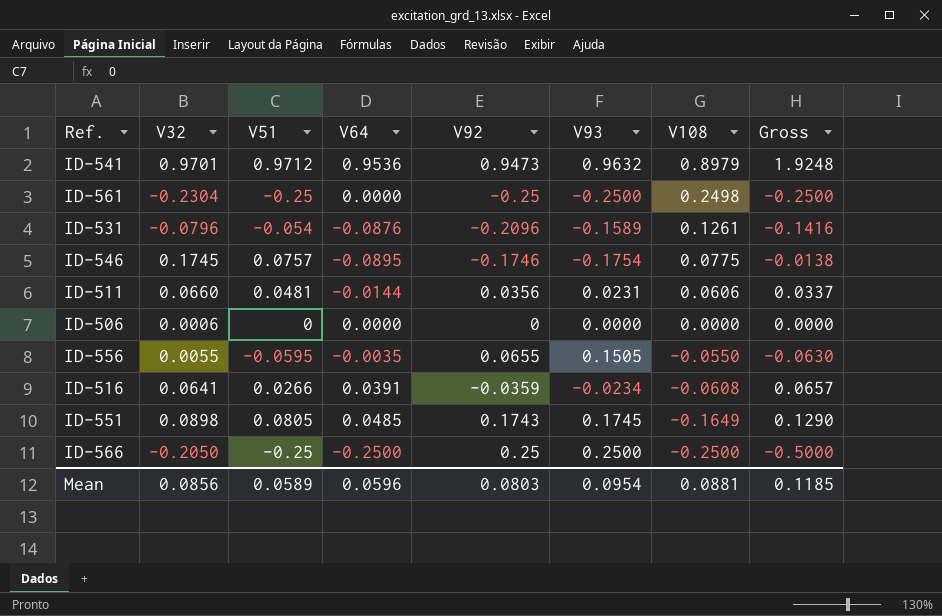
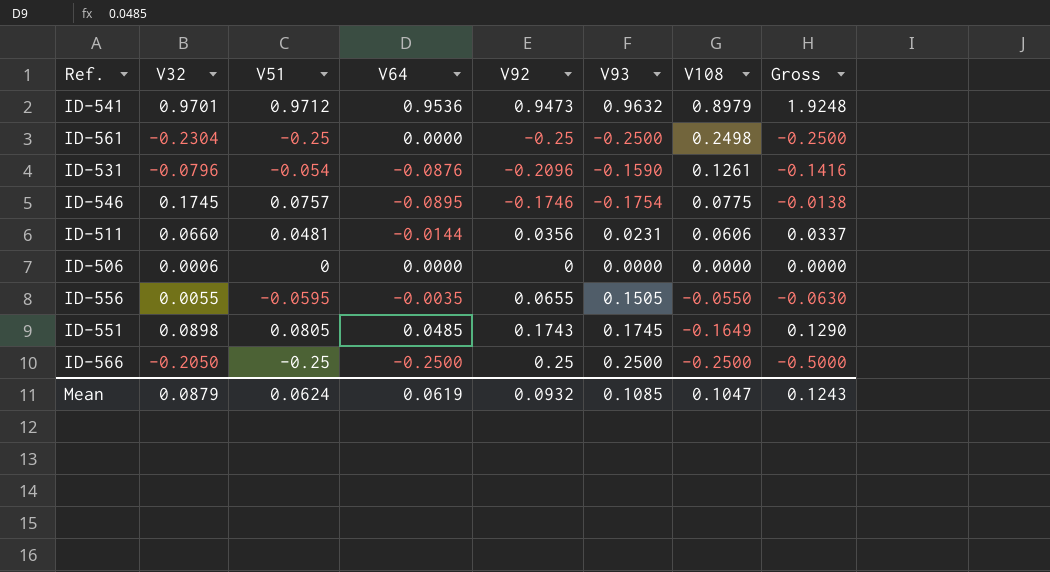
row ID-516: 0.0641 | 0.0266 | 0.0391 | -0.0359 | -0.0234 | -0.0608 | 0.0657 -> none
ID-531 | V93: -0.1589 -> -0.1590
Mean | V32: 0.0856 -> 0.0879
Mean | V51: 0.0589 -> 0.0624
Mean | V64: 0.0596 -> 0.0619
Mean | V92: 0.0803 -> 0.0932
Mean | V93: 0.0954 -> 0.1085
Mean | V108: 0.0881 -> 0.1047
Mean | Gross: 0.1185 -> 0.1243

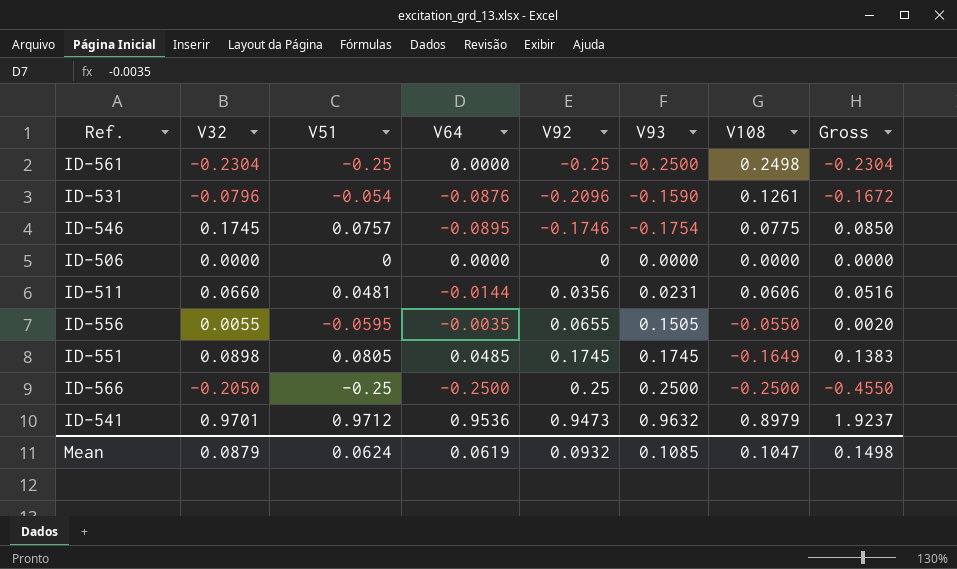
row order: V108 descending -> V92 ascending
column Gross | formula: [V51] + [V64] -> [V32] + [V64]
ID-506 | V32: 0.0006 -> 0.0000
ID-551 | V92: 0.1743 -> 0.1745
Mean | Gross: 0.1243 -> 0.1498

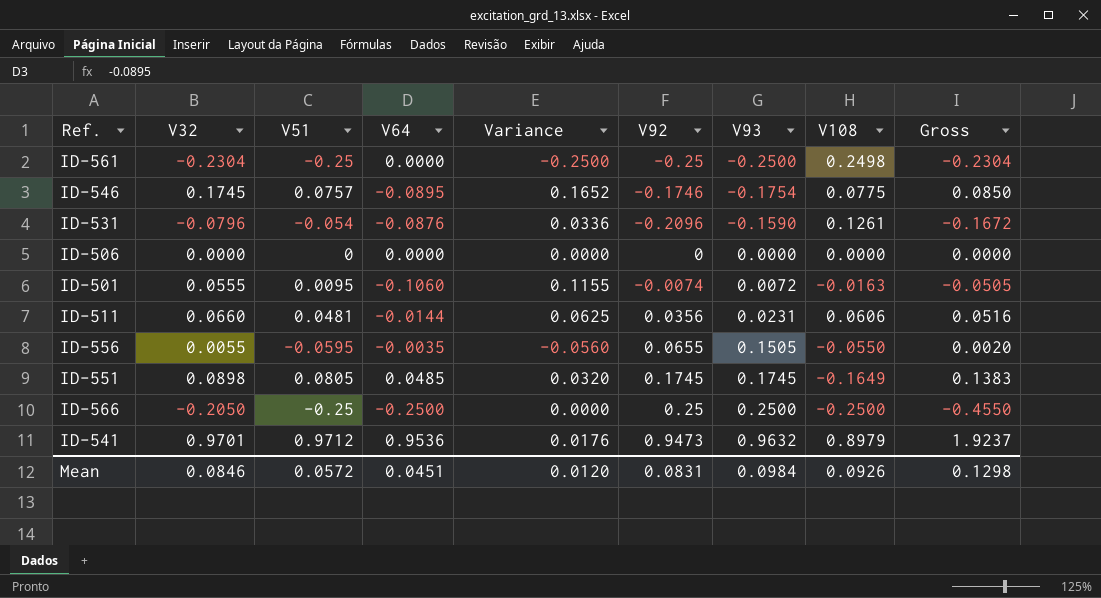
row order: V92 ascending -> V93 ascending
column Variance | formula: none -> [V51] - [V64]
row ID-501: none -> 0.0555 | 0.0095 | -0.1060 | 0.1155 | -0.0074 | 0.0072 | -0.0163 | -0.0505
Mean | V32: 0.0879 -> 0.0846
Mean | V51: 0.0624 -> 0.0572
Mean | V64: 0.0619 -> 0.0451
Mean | V92: 0.0932 -> 0.0831
Mean | V93: 0.1085 -> 0.0984
Mean | V108: 0.1047 -> 0.0926
Mean | Gross: 0.1498 -> 0.1298

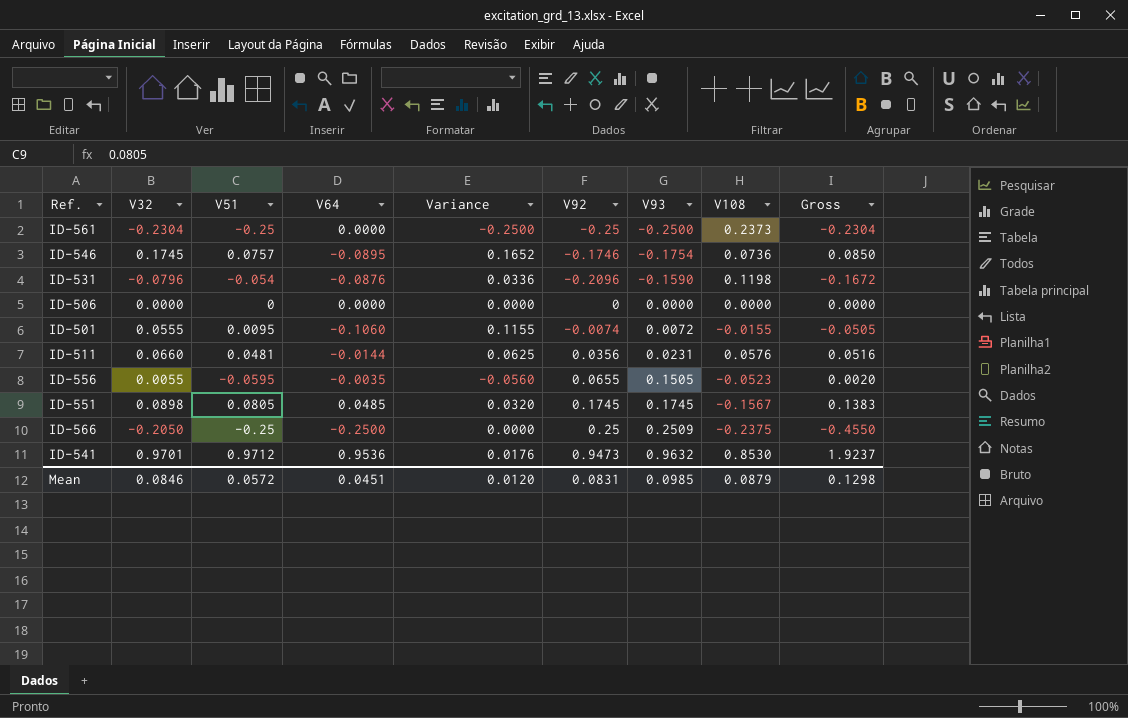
ID-561 | V108: 0.2498 -> 0.2373
ID-546 | V108: 0.0775 -> 0.0736
ID-531 | V108: 0.1261 -> 0.1198
ID-501 | V108: -0.0163 -> -0.0155
ID-511 | V108: 0.0606 -> 0.0576
ID-556 | V108: -0.0550 -> -0.0523
ID-551 | V108: -0.1649 -> -0.1567
ID-566 | V93: 0.2500 -> 0.2509
ID-566 | V108: -0.2500 -> -0.2375
ID-541 | V108: 0.8979 -> 0.8530
Mean | V93: 0.0984 -> 0.0985
Mean | V108: 0.0926 -> 0.0879

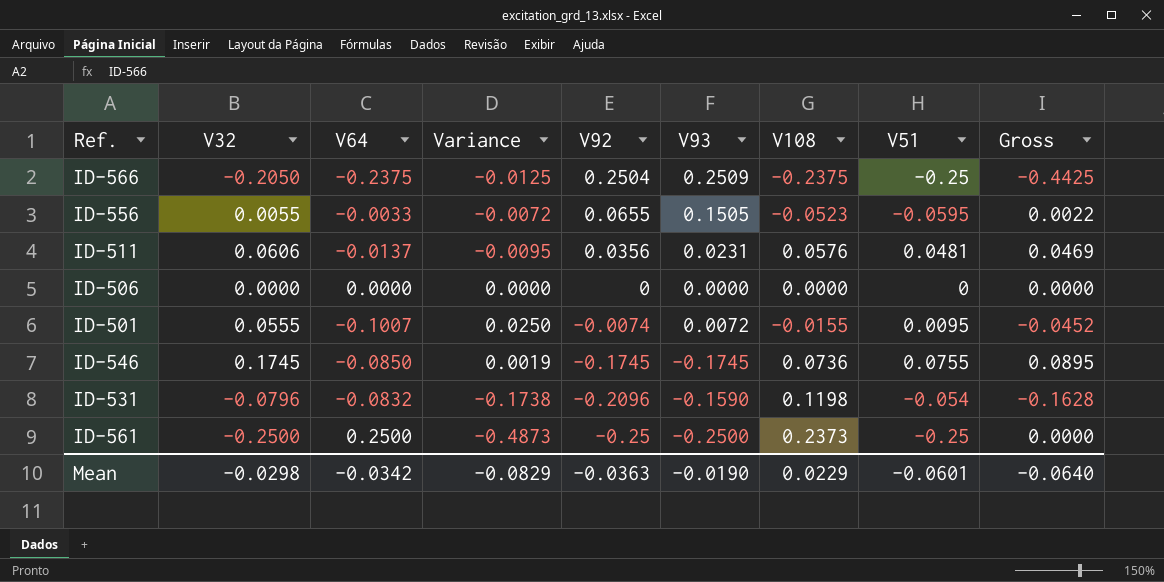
row order: V93 ascending -> V92 descending
column Variance | formula: [V51] - [V64] -> [V51] - [V108]
column V51 | position: 3 -> 8
row ID-551: 0.0898 | 0.0805 | 0.0485 | 0.0320 | 0.1745 | 0.1745 | -0.1567 | 0.1383 -> none
row ID-541: 0.9701 | 0.9712 | 0.9536 | 0.0176 | 0.9473 | 0.9632 | 0.8530 | 1.9237 -> none
ID-566 | V64: -0.2500 -> -0.2375
ID-566 | V92: 0.25 -> 0.2504
ID-566 | Gross: -0.4550 -> -0.4425
ID-556 | V64: -0.0035 -> -0.0033
ID-556 | Gross: 0.0020 -> 0.0022
ID-511 | V32: 0.0660 -> 0.0606
ID-511 | V64: -0.0144 -> -0.0137
ID-511 | Gross: 0.0516 -> 0.0469
ID-501 | V64: -0.1060 -> -0.1007
ID-501 | Gross: -0.0505 -> -0.0452
ID-546 | V64: -0.0895 -> -0.0850
ID-546 | V92: -0.1746 -> -0.1745
ID-546 | V93: -0.1754 -> -0.1745
ID-546 | V51: 0.0757 -> 0.0755
ID-546 | Gross: 0.0850 -> 0.0895
ID-531 | V64: -0.0876 -> -0.0832
ID-531 | Gross: -0.1672 -> -0.1628
ID-561 | V32: -0.2304 -> -0.2500
ID-561 | V64: 0.0000 -> 0.2500
ID-561 | Gross: -0.2304 -> 0.0000
Mean | V32: 0.0846 -> -0.0298
Mean | V64: 0.0451 -> -0.0342
Mean | Variance: 0.0120 -> -0.0829
Mean | V92: 0.0831 -> -0.0363
Mean | V93: 0.0985 -> -0.0190
Mean | V108: 0.0879 -> 0.0229
Mean | V51: 0.0572 -> -0.0601
Mean | Gross: 0.1298 -> -0.0640

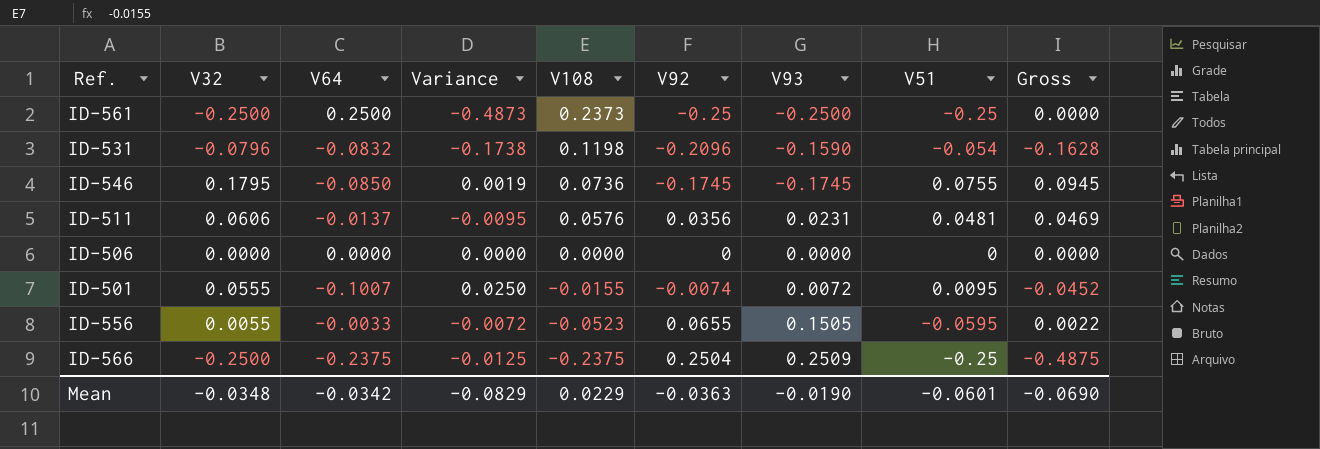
row order: V92 descending -> V108 descending
column V108 | position: 7 -> 5
ID-546 | V32: 0.1745 -> 0.1795
ID-546 | Gross: 0.0895 -> 0.0945
ID-566 | V32: -0.2050 -> -0.2500
ID-566 | Gross: -0.4425 -> -0.4875
Mean | V32: -0.0298 -> -0.0348
Mean | Gross: -0.0640 -> -0.0690

